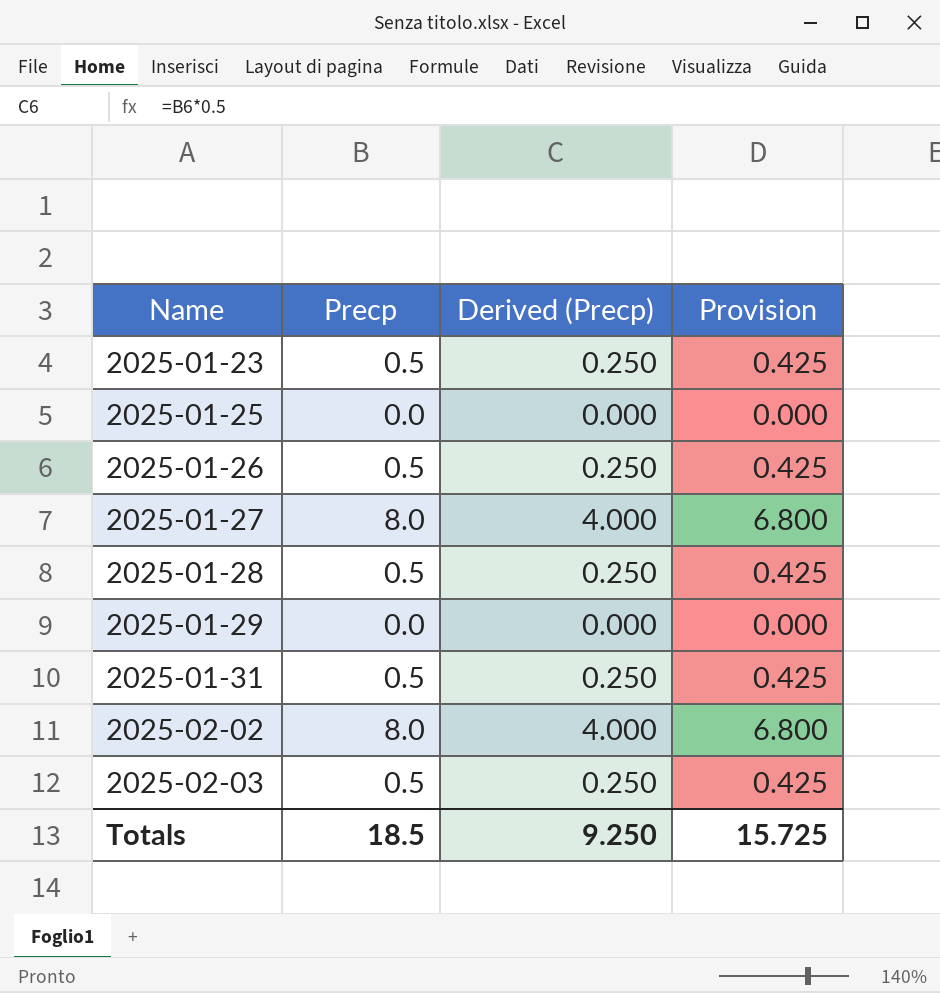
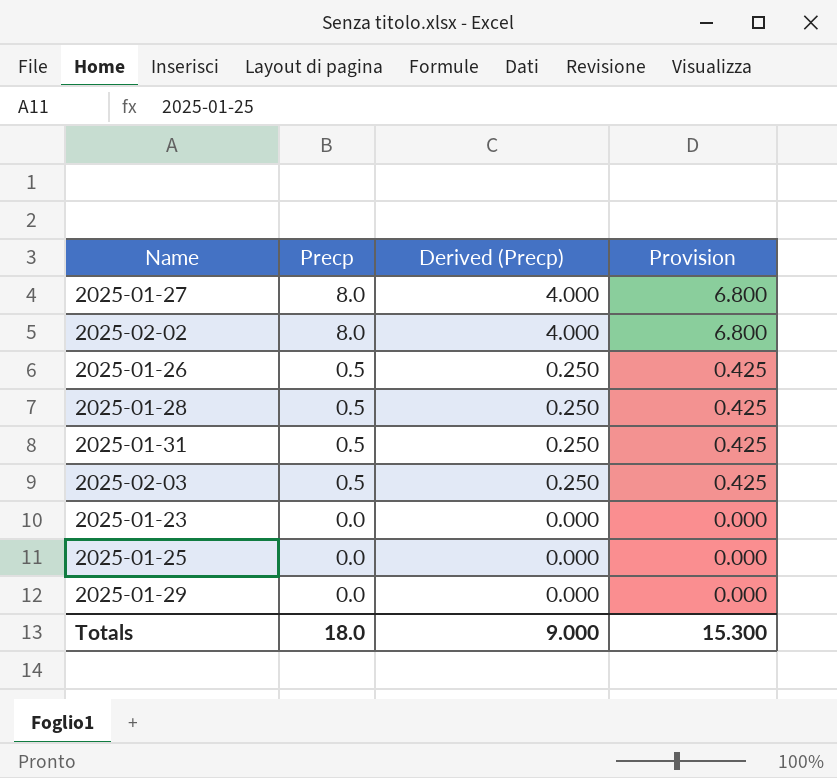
row order: Name ascending -> Precp descending
2025-01-23 | Precp: 0.5 -> 0.0
2025-01-23 | Derived (Precp): 0.250 -> 0.000
2025-01-23 | Provision: 0.425 -> 0.000
Totals | Precp: 18.5 -> 18.0
Totals | Derived (Precp): 9.250 -> 9.000
Totals | Provision: 15.725 -> 15.300

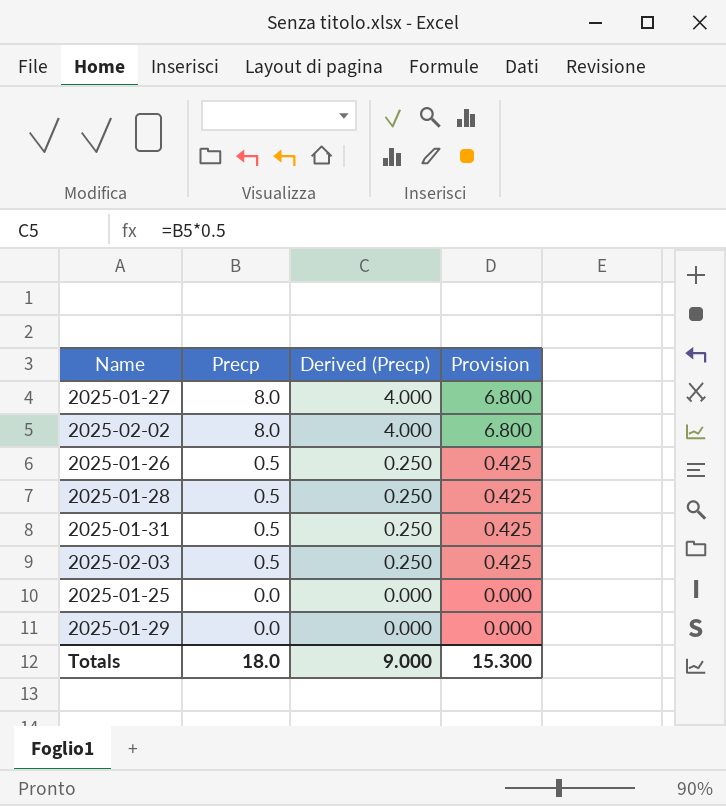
row 2025-01-23: 0.0 | 0.000 | 0.000 -> none

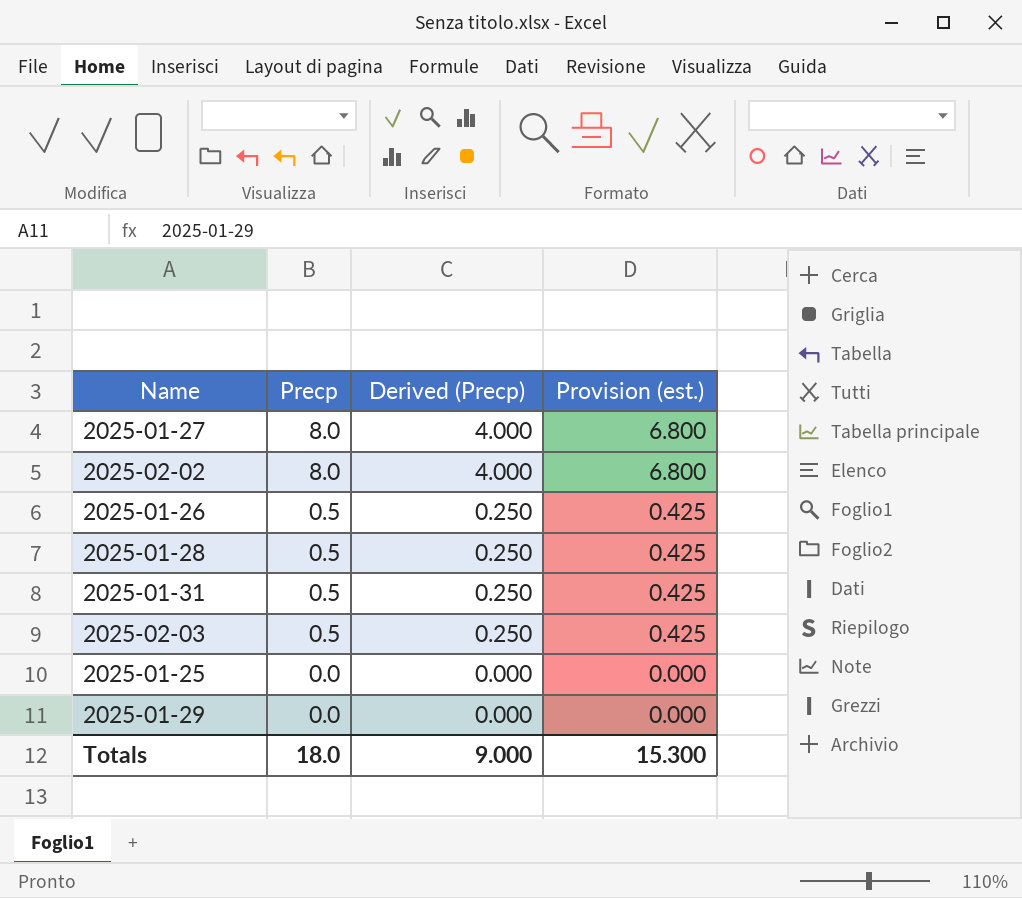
column name: Provision -> Provision (est.)

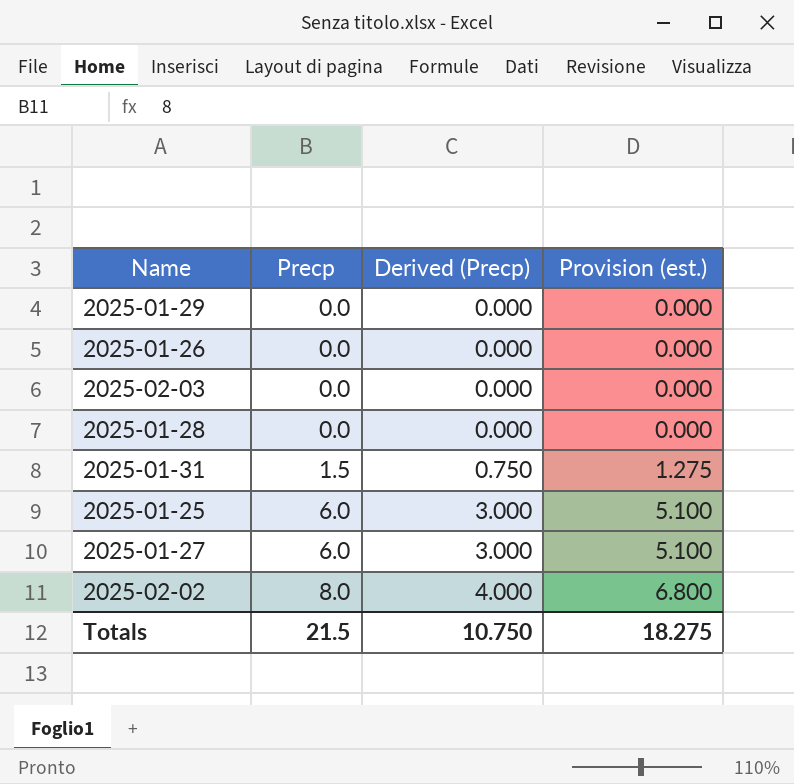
row order: Precp descending -> Precp ascending
2025-01-26 | Precp: 0.5 -> 0.0
2025-01-26 | Derived (Precp): 0.250 -> 0.000
2025-01-26 | Provision (est.): 0.425 -> 0.000
2025-02-03 | Precp: 0.5 -> 0.0
2025-02-03 | Derived (Precp): 0.250 -> 0.000
2025-02-03 | Provision (est.): 0.425 -> 0.000
2025-01-28 | Precp: 0.5 -> 0.0
2025-01-28 | Derived (Precp): 0.250 -> 0.000
2025-01-28 | Provision (est.): 0.425 -> 0.000
2025-01-31 | Precp: 0.5 -> 1.5
2025-01-31 | Derived (Precp): 0.250 -> 0.750
2025-01-31 | Provision (est.): 0.425 -> 1.275
2025-01-25 | Precp: 0.0 -> 6.0
2025-01-25 | Derived (Precp): 0.000 -> 3.000
2025-01-25 | Provision (est.): 0.000 -> 5.100
2025-01-27 | Precp: 8.0 -> 6.0
2025-01-27 | Derived (Precp): 4.000 -> 3.000
2025-01-27 | Provision (est.): 6.800 -> 5.100
Totals | Precp: 18.0 -> 21.5
Totals | Derived (Precp): 9.000 -> 10.750
Totals | Provision (est.): 15.300 -> 18.275

